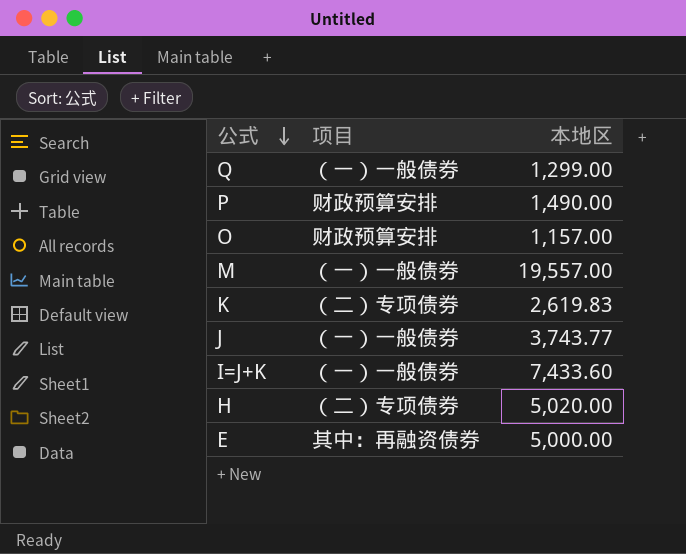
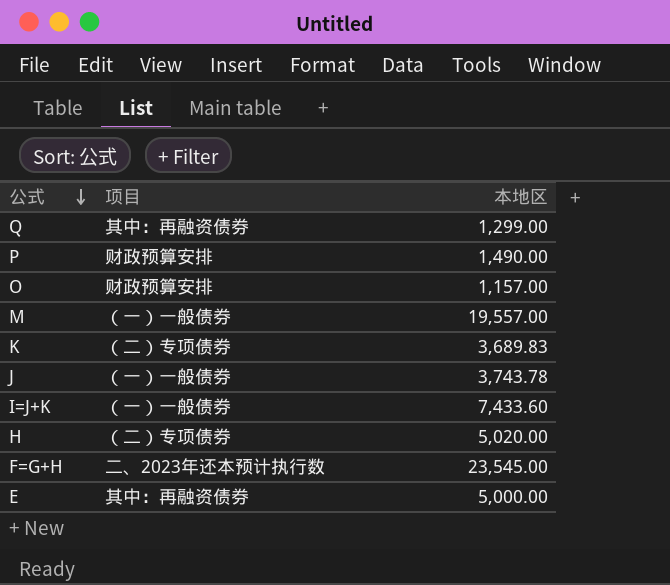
Q | 项目: （一）一般债券 -> 其中：再融资债券
K | 本地区: 2,619.83 -> 3,689.83
J | 本地区: 3,743.77 -> 3,743.78
row F=G+H: none -> 二、2023年还本预计执行数 | 23,545.00

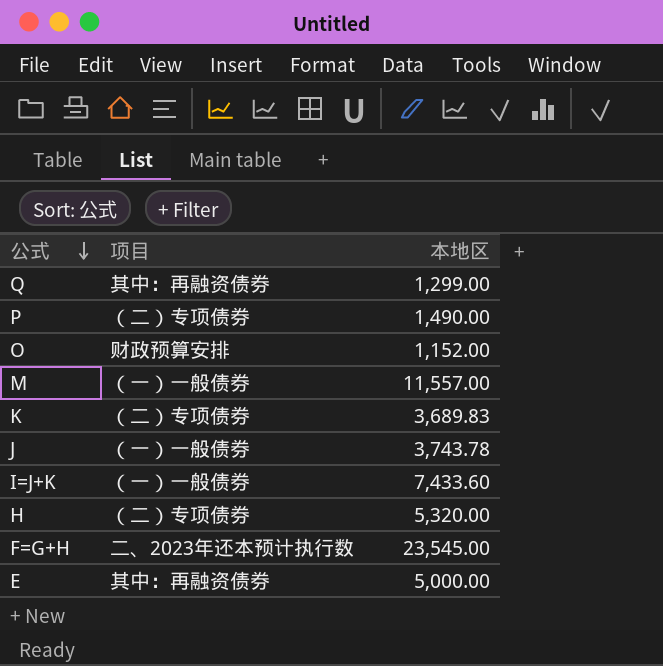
P | 项目: 财政预算安排 -> （二）专项债券
O | 本地区: 1,157.00 -> 1,152.00
M | 本地区: 19,557.00 -> 11,557.00
H | 本地区: 5,020.00 -> 5,320.00

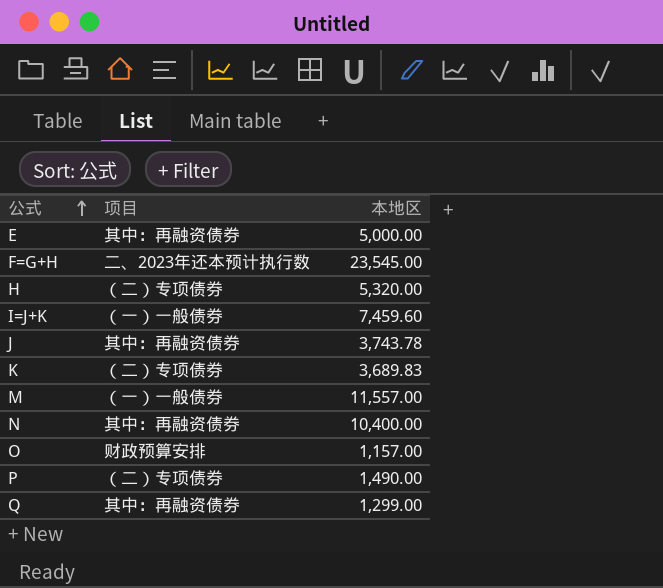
row order: 公式 descending -> 公式 ascending
I=J+K | 本地区: 7,433.60 -> 7,459.60
J | 项目: （一）一般债券 -> 其中：再融资债券
row N: none -> 其中：再融资债券 | 10,400.00
O | 本地区: 1,152.00 -> 1,157.00

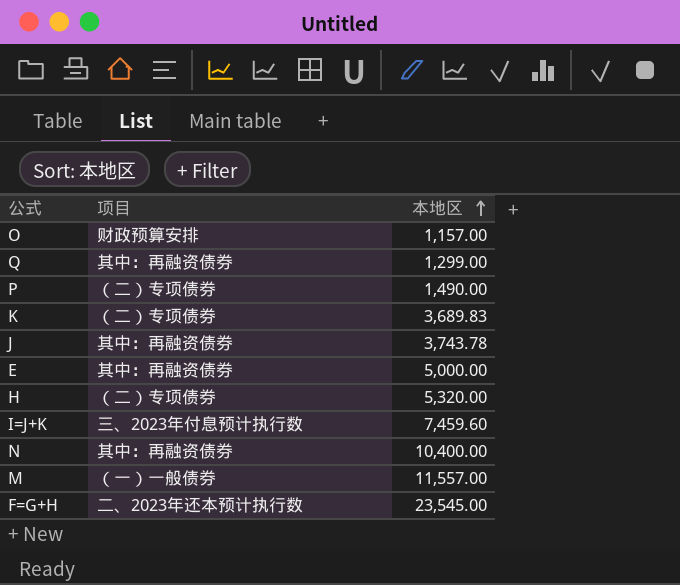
row order: 公式 ascending -> 本地区 ascending
I=J+K | 项目: （一）一般债券 -> 三、2023年付息预计执行数

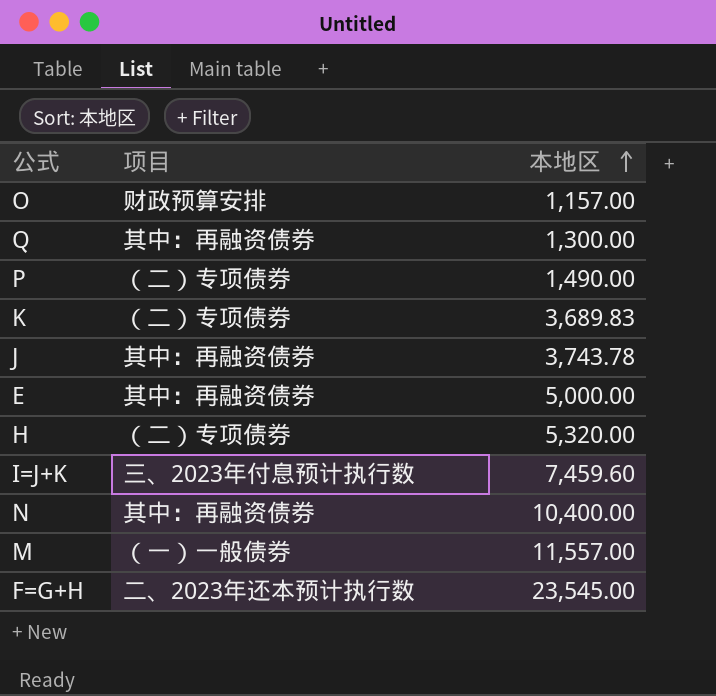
Q | 本地区: 1,299.00 -> 1,300.00

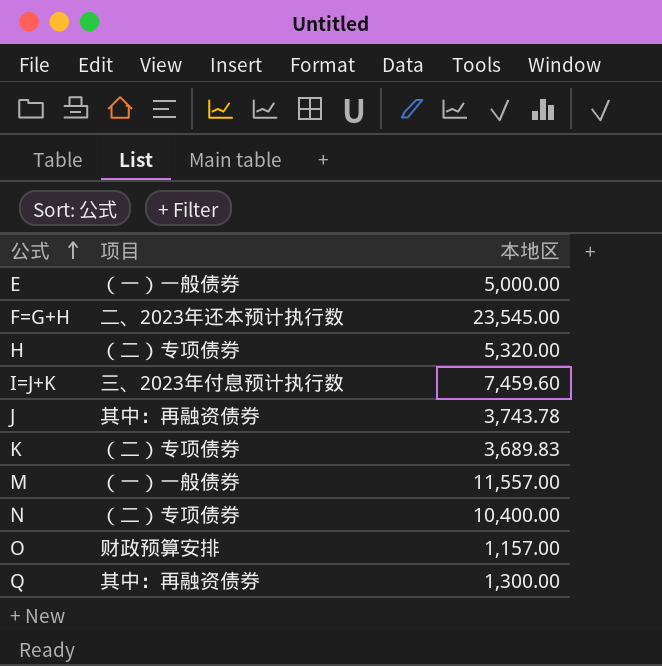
row order: 本地区 ascending -> 公式 ascending
row P: （二）专项债券 | 1,490.00 -> none
E | 项目: 其中：再融资债券 -> （一）一般债券
N | 项目: 其中：再融资债券 -> （二）专项债券

